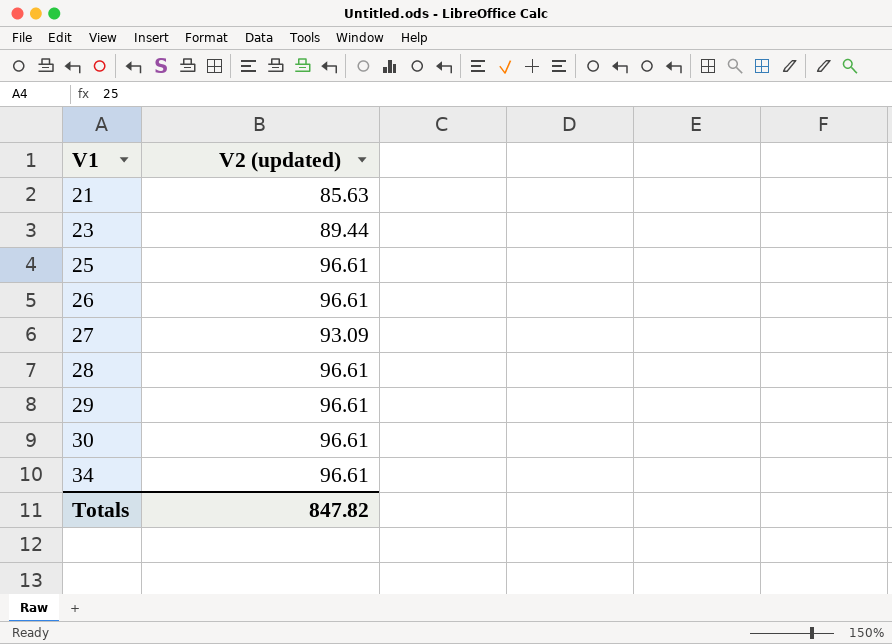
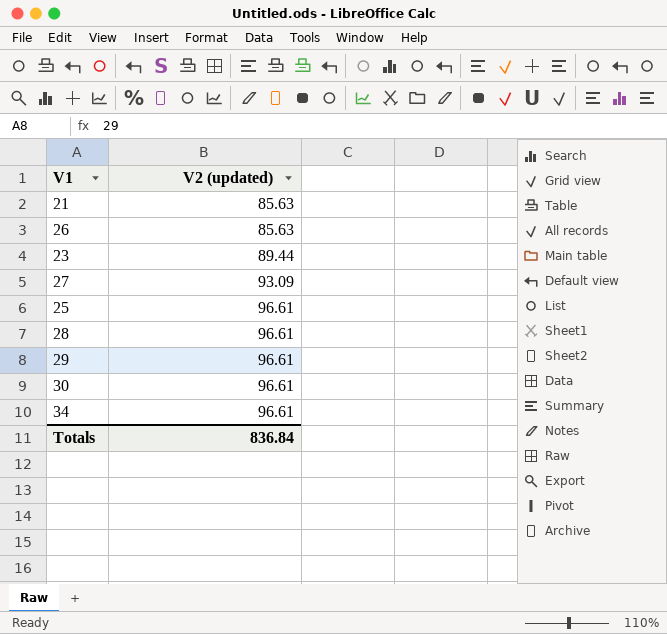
row order: V1 ascending -> V2 (updated) ascending
26 | V2 (updated): 96.61 -> 85.63
Totals | V2 (updated): 847.82 -> 836.84

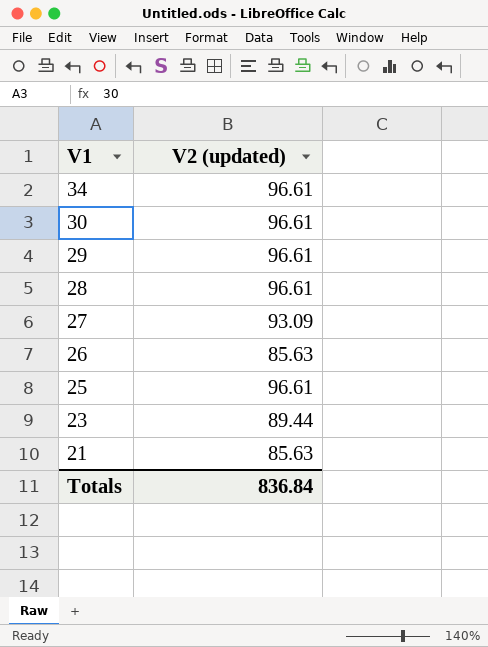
row order: V2 (updated) ascending -> V1 descending

